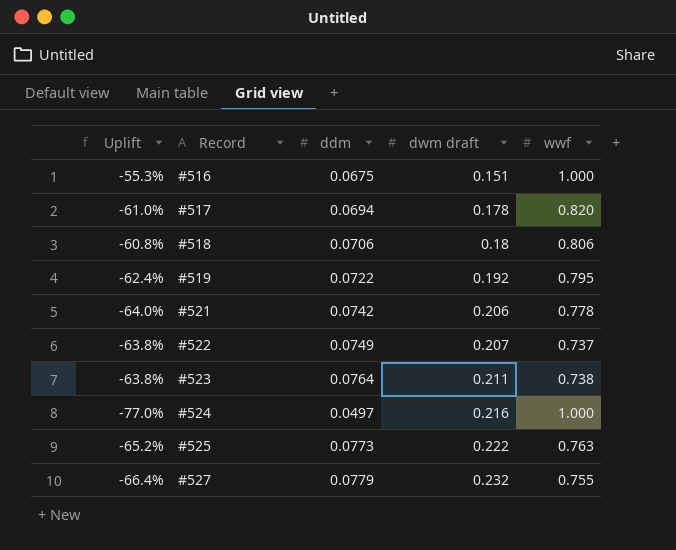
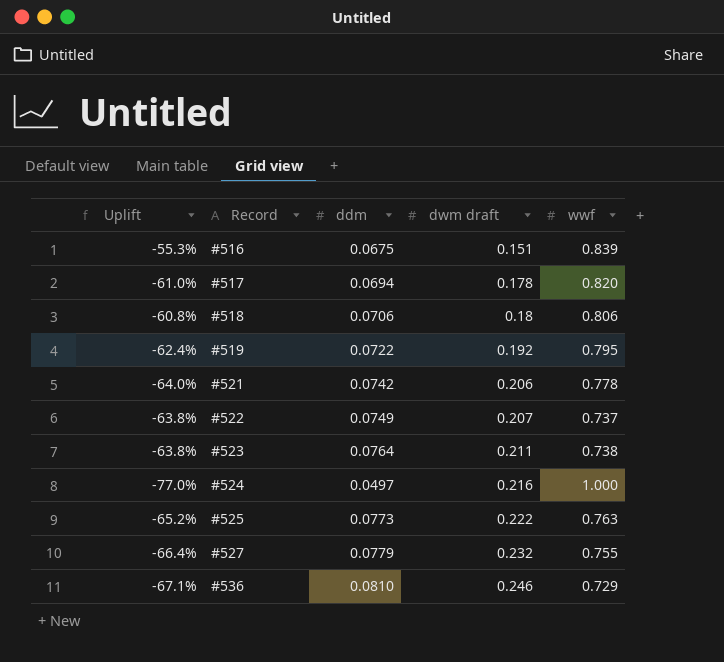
#516 | wwf: 1.000 -> 0.839
row #536: none -> -67.1% | 0.0810 | 0.246 | 0.729

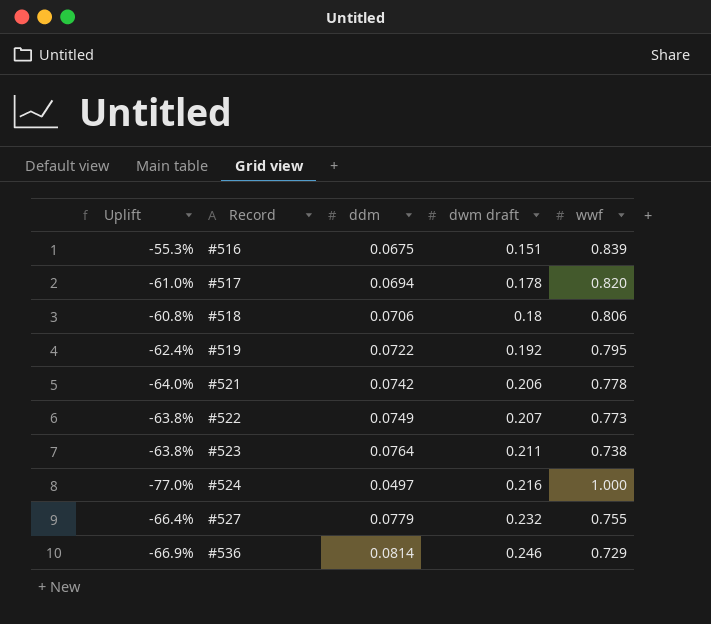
row #525: -65.2% | 0.0773 | 0.222 | 0.763 -> none
#522 | wwf: 0.737 -> 0.773
#536 | Uplift: -67.1% -> -66.9%
#536 | ddm: 0.0810 -> 0.0814

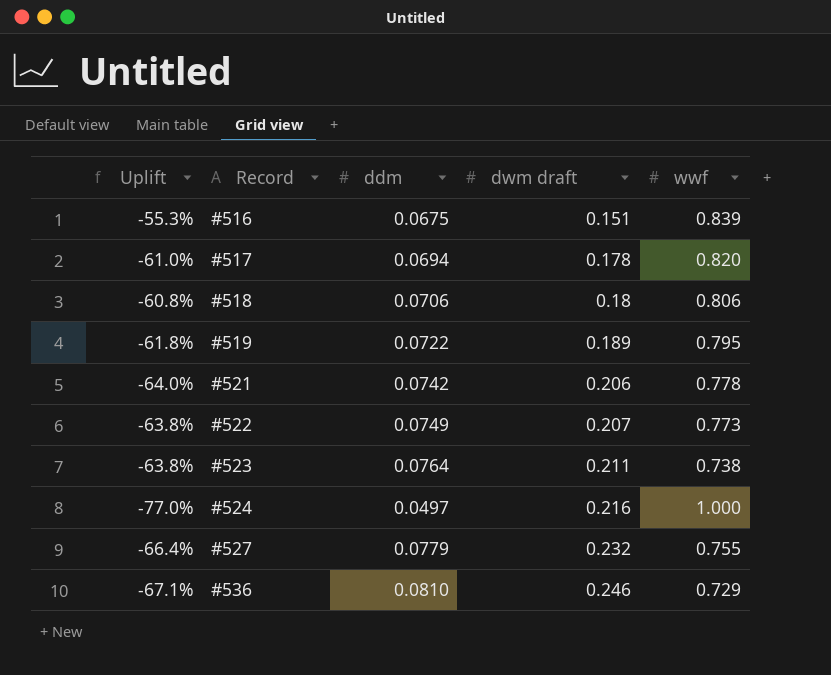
#519 | Uplift: -62.4% -> -61.8%
#519 | dwm draft: 0.192 -> 0.189
#536 | Uplift: -66.9% -> -67.1%
#536 | ddm: 0.0814 -> 0.0810

